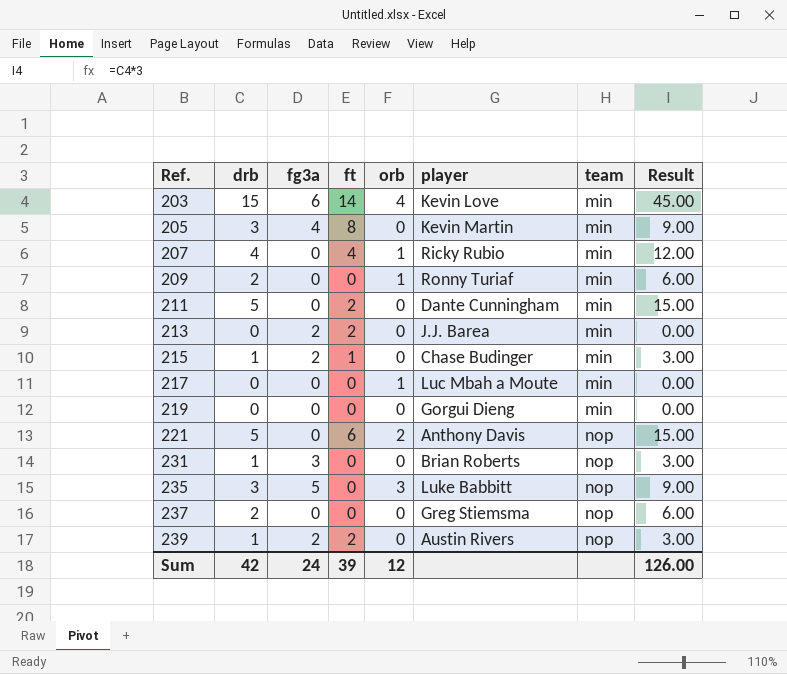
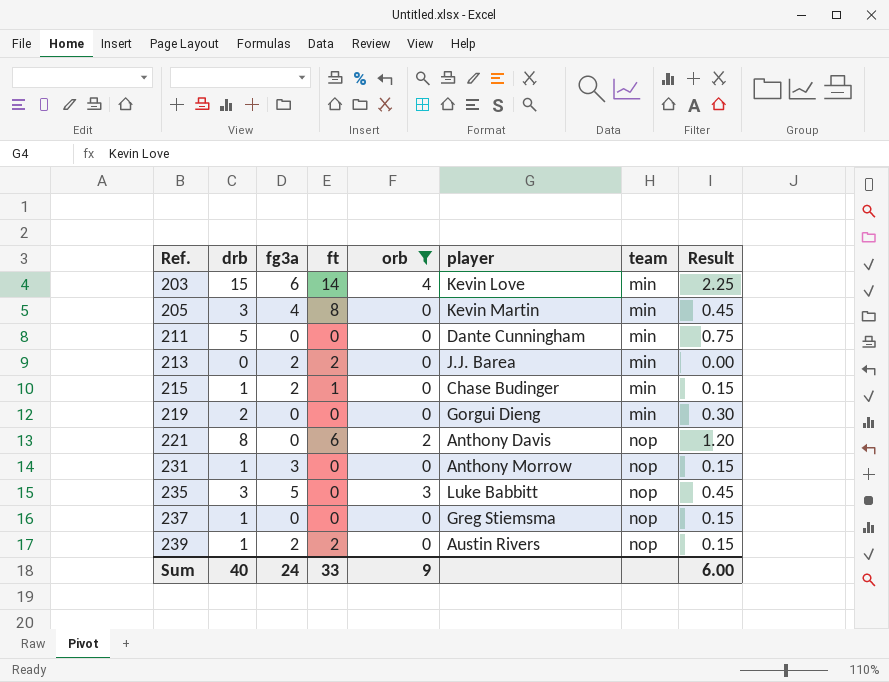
filter: none -> orb != 1
column Result | formula: [drb] * 3 -> [drb] * 0.15
211 | ft: 2 -> 0
219 | drb: 0 -> 2
221 | drb: 5 -> 8
231 | player: Brian Roberts -> Anthony Morrow
237 | drb: 2 -> 1
Sum | drb: 42 -> 40
Sum | ft: 39 -> 33
Sum | orb: 12 -> 9
Sum | Result: 126.00 -> 6.00

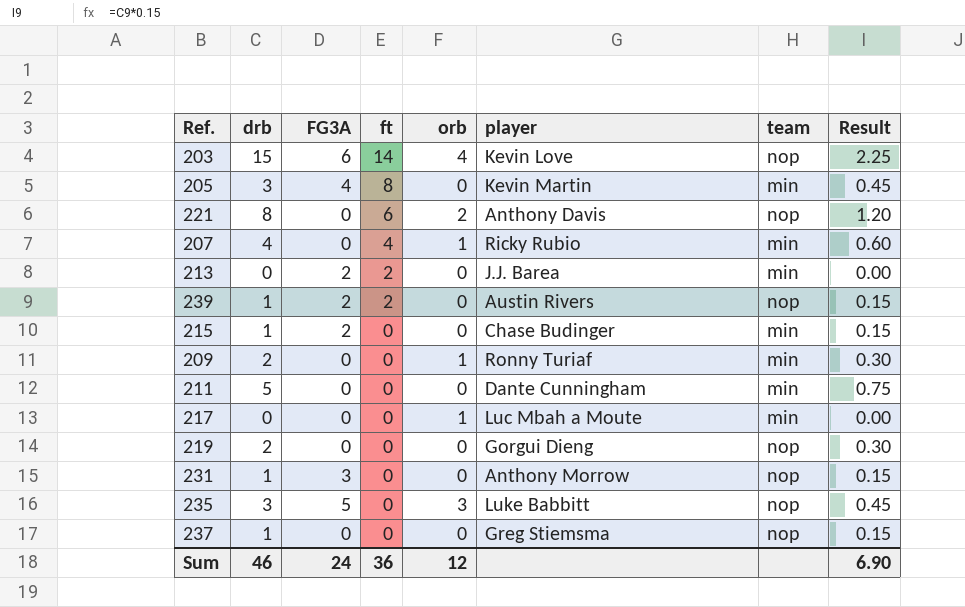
filter: orb != 1 -> none
row order: Ref. ascending -> ft descending
column name: fg3a -> FG3A
203 | team: min -> nop
215 | ft: 1 -> 0
219 | team: min -> nop
Sum | drb: 40 -> 46
Sum | ft: 33 -> 36
Sum | orb: 9 -> 12
Sum | Result: 6.00 -> 6.90

